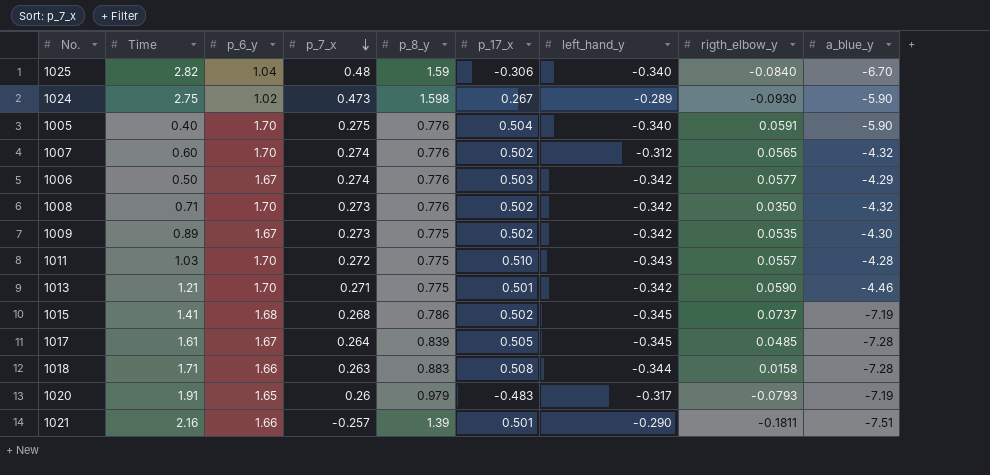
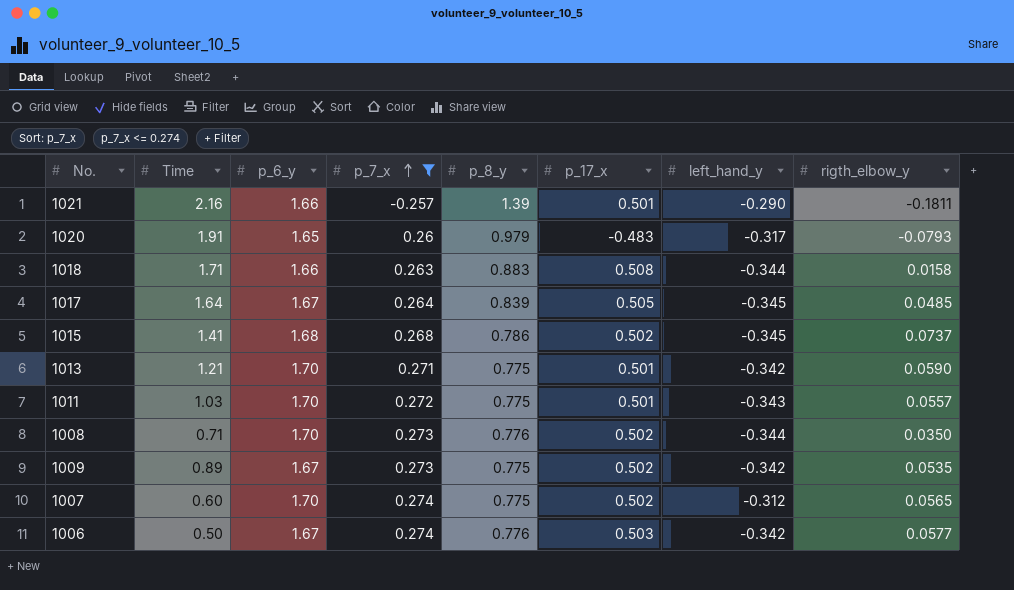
filter: none -> p_7_x <= 0.274
row order: p_7_x descending -> p_7_x ascending
column a_blue_y | position: 9 -> none
1017 | Time: 1.61 -> 1.64
1011 | p_17_x: 0.510 -> 0.501
1008 | left_hand_y: -0.342 -> -0.344
1007 | p_8_y: 0.776 -> 0.775

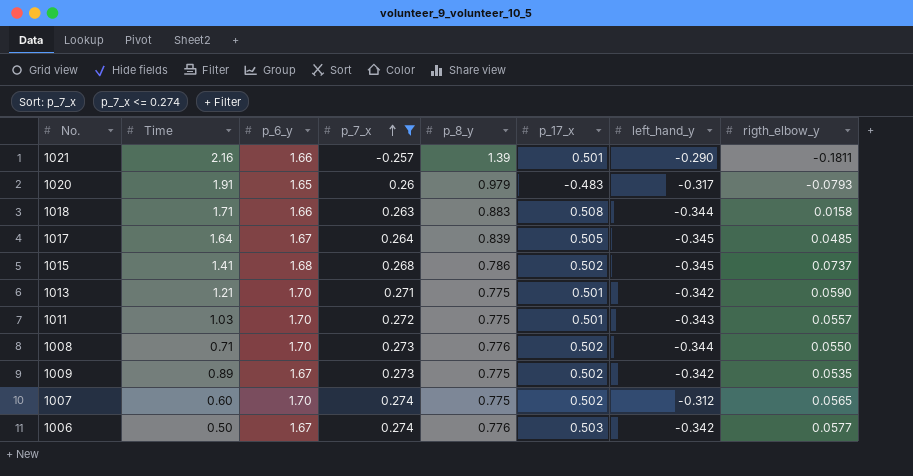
1008 | rigth_elbow_y: 0.0350 -> 0.0550

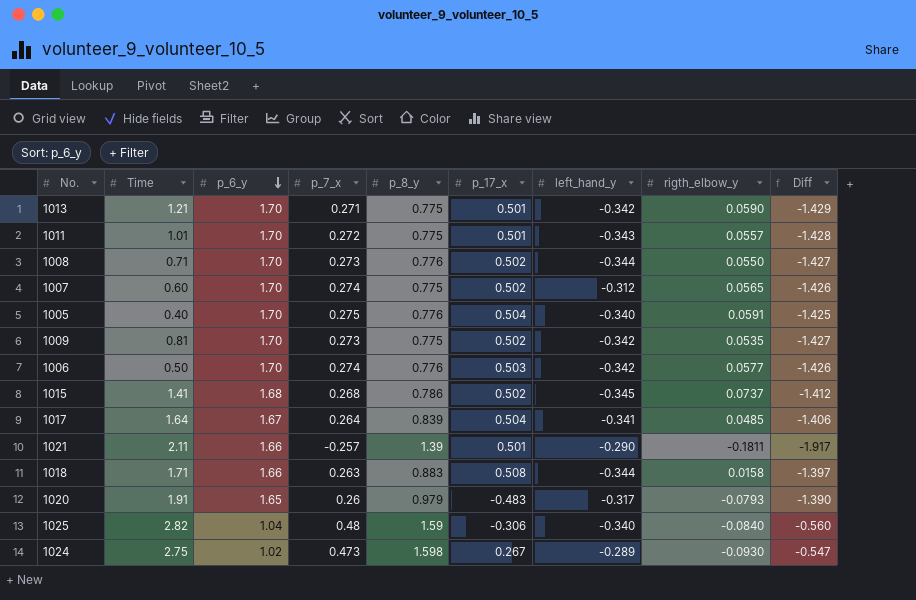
filter: p_7_x <= 0.274 -> none
row order: p_7_x ascending -> p_6_y descending
column Diff | formula: none -> [p_7_x] - [p_6_y]
1011 | Time: 1.03 -> 1.01
1009 | Time: 0.89 -> 0.81
1009 | p_6_y: 1.67 -> 1.70
1006 | p_6_y: 1.67 -> 1.70
1017 | p_17_x: 0.505 -> 0.504
1017 | left_hand_y: -0.345 -> -0.341
1021 | Time: 2.16 -> 2.11

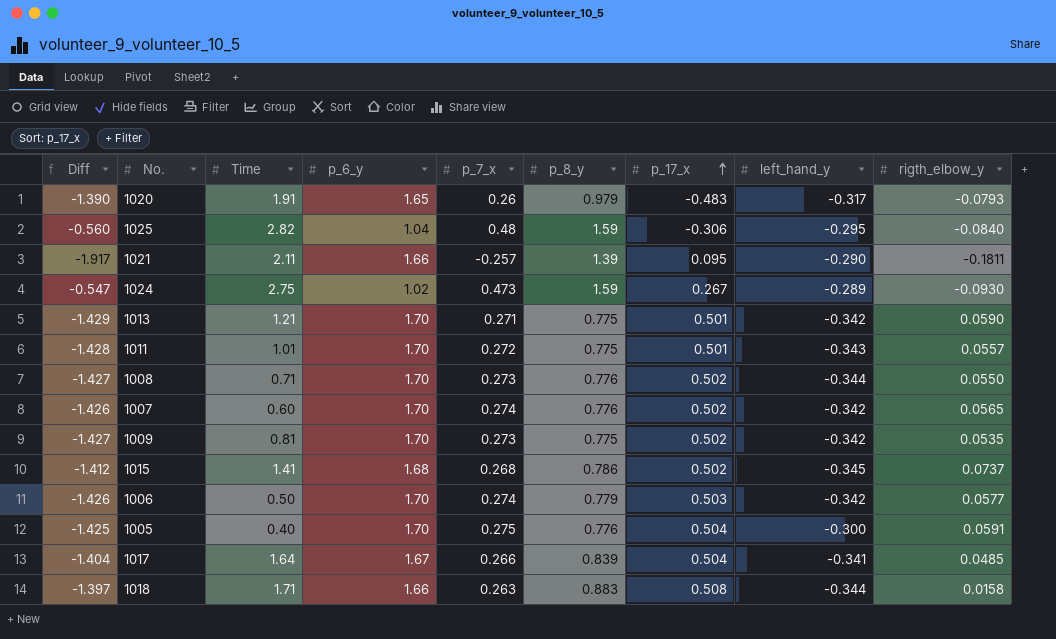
row order: p_6_y descending -> p_17_x ascending
column Diff | position: 9 -> 1
1025 | left_hand_y: -0.340 -> -0.295
1021 | p_17_x: 0.501 -> 0.095
1024 | p_8_y: 1.598 -> 1.59
1007 | p_8_y: 0.775 -> 0.776
1007 | left_hand_y: -0.312 -> -0.342
1006 | p_8_y: 0.776 -> 0.779
1005 | left_hand_y: -0.340 -> -0.300
1017 | Diff: -1.406 -> -1.404
1017 | p_7_x: 0.264 -> 0.266

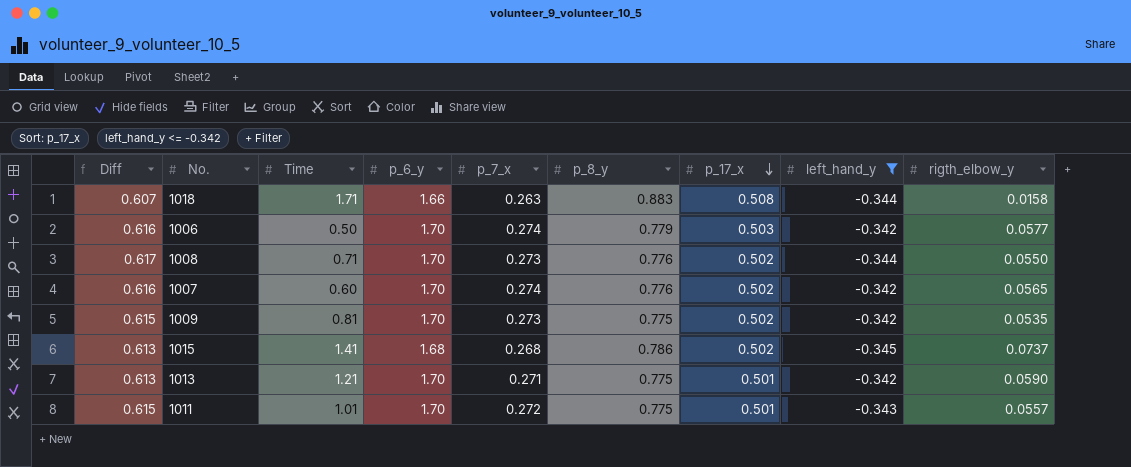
filter: none -> left_hand_y <= -0.342
row order: p_17_x ascending -> p_17_x descending
column Diff | formula: [p_7_x] - [p_6_y] -> [p_7_x] - [left_hand_y]

